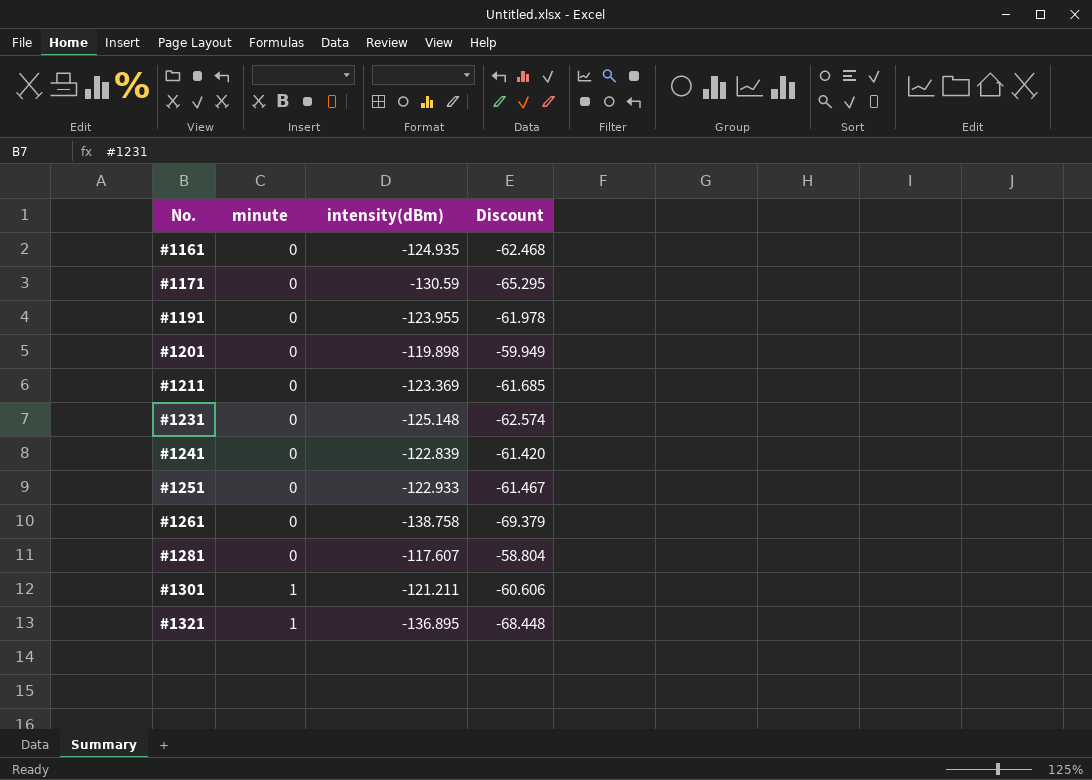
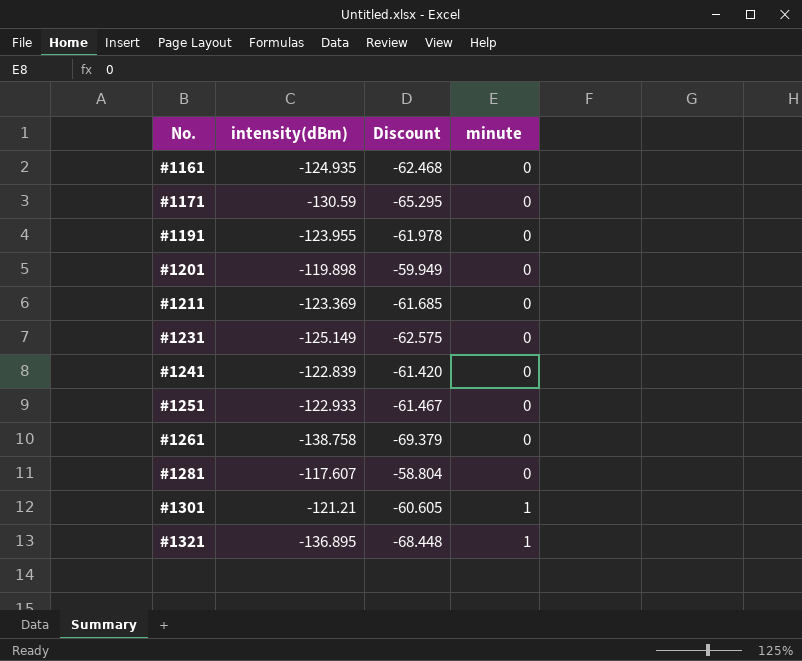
column minute | position: 2 -> 4
#1231 | intensity(dBm): -125.148 -> -125.149
#1231 | Discount: -62.574 -> -62.575
#1301 | intensity(dBm): -121.211 -> -121.21
#1301 | Discount: -60.606 -> -60.605

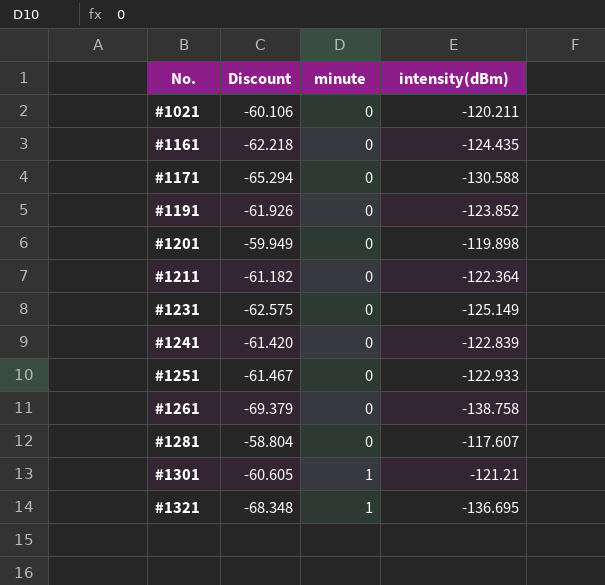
column intensity(dBm) | position: 2 -> 4
row #1021: none -> -60.106 | 0 | -120.211
#1161 | Discount: -62.468 -> -62.218
#1161 | intensity(dBm): -124.935 -> -124.435
#1171 | Discount: -65.295 -> -65.294
#1171 | intensity(dBm): -130.59 -> -130.588
#1191 | Discount: -61.978 -> -61.926
#1191 | intensity(dBm): -123.955 -> -123.852
#1211 | Discount: -61.685 -> -61.182
#1211 | intensity(dBm): -123.369 -> -122.364
#1321 | Discount: -68.448 -> -68.348
#1321 | intensity(dBm): -136.895 -> -136.695

